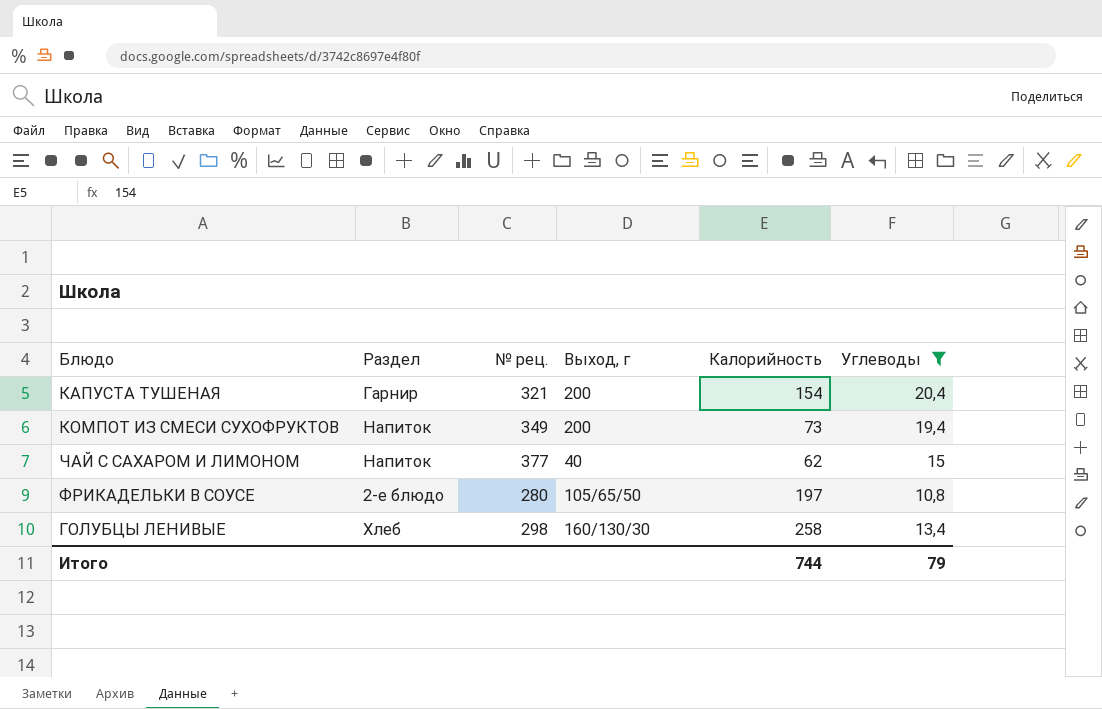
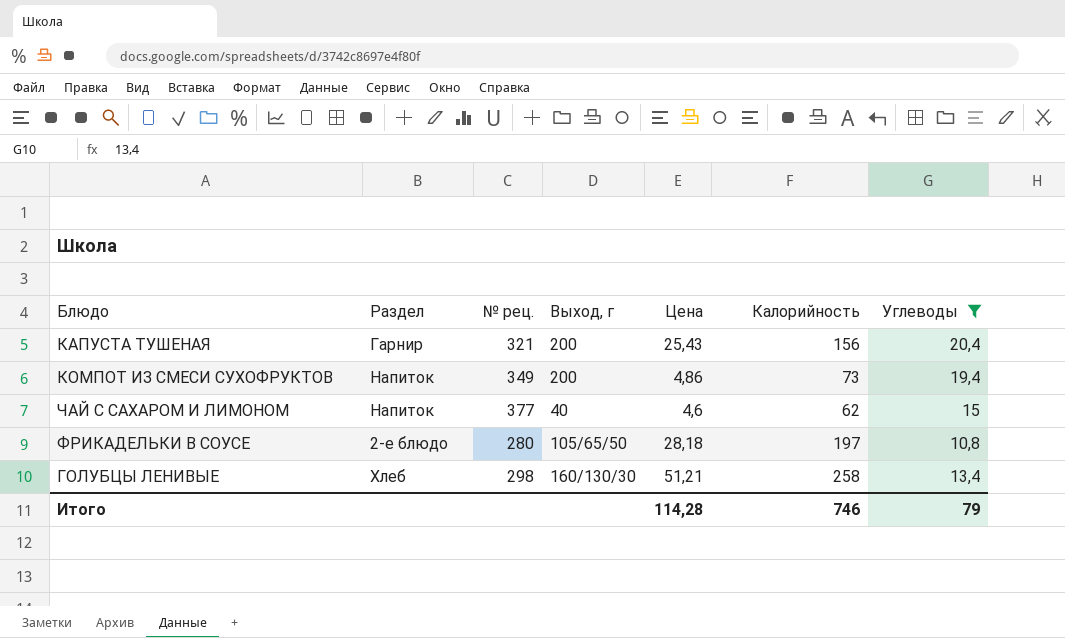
column Цена | position: none -> 5
КАПУСТА ТУШЕНАЯ | Калорийность: 154 -> 156
Итого | Калорийность: 744 -> 746

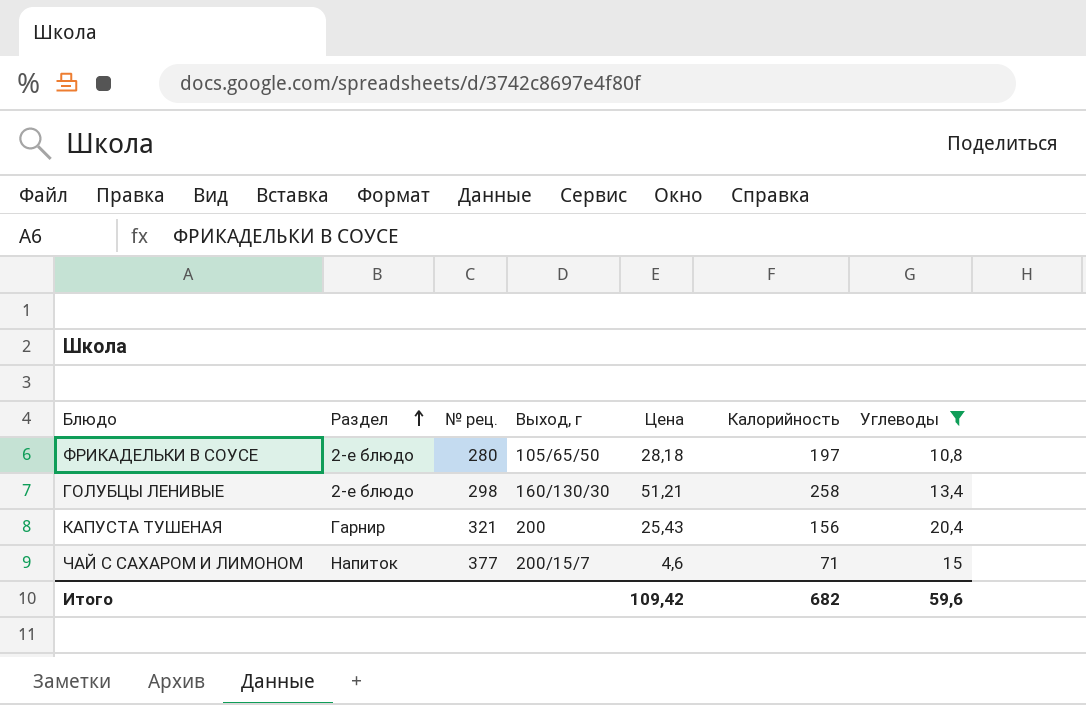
row order: none -> Раздел ascending
row КОМПОТ ИЗ СМЕСИ СУХОФРУКТОВ: Напиток | 349 | 200 | 4,86 | 73 | 19,4 -> none
ГОЛУБЦЫ ЛЕНИВЫЕ | Раздел: Хлеб -> 2-е блюдо
ЧАЙ С САХАРОМ И ЛИМОНОМ | Выход, г: 40 -> 200/15/7
ЧАЙ С САХАРОМ И ЛИМОНОМ | Калорийность: 62 -> 71
Итого | Цена: 114,28 -> 109,42
Итого | Калорийность: 746 -> 682
Итого | Углеводы: 79 -> 59,6

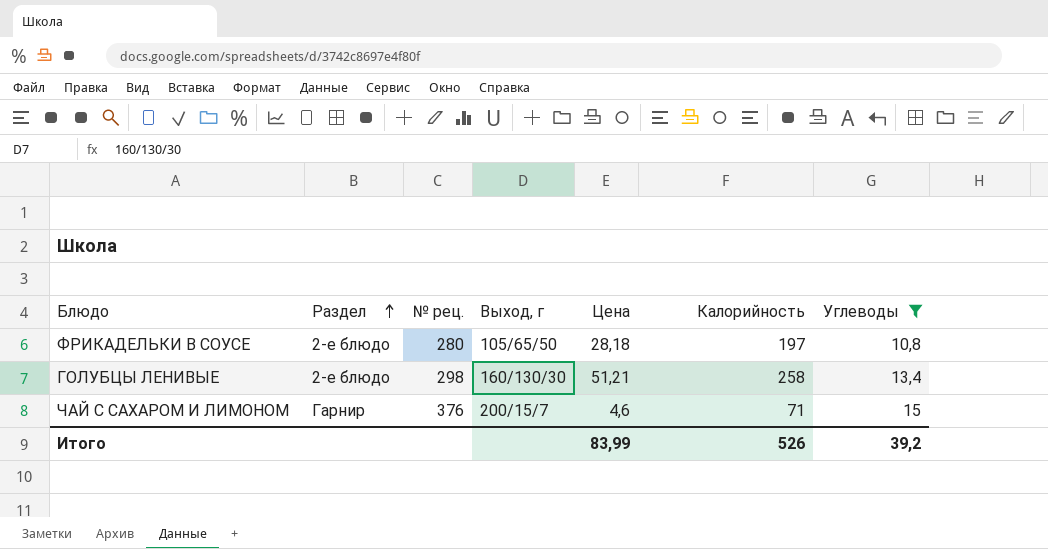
row КАПУСТА ТУШЕНАЯ: Гарнир | 321 | 200 | 25,43 | 156 | 20,4 -> none
ЧАЙ С САХАРОМ И ЛИМОНОМ | Раздел: Напиток -> Гарнир
ЧАЙ С САХАРОМ И ЛИМОНОМ | № рец.: 377 -> 376
Итого | Цена: 109,42 -> 83,99
Итого | Калорийность: 682 -> 526
Итого | Углеводы: 59,6 -> 39,2

